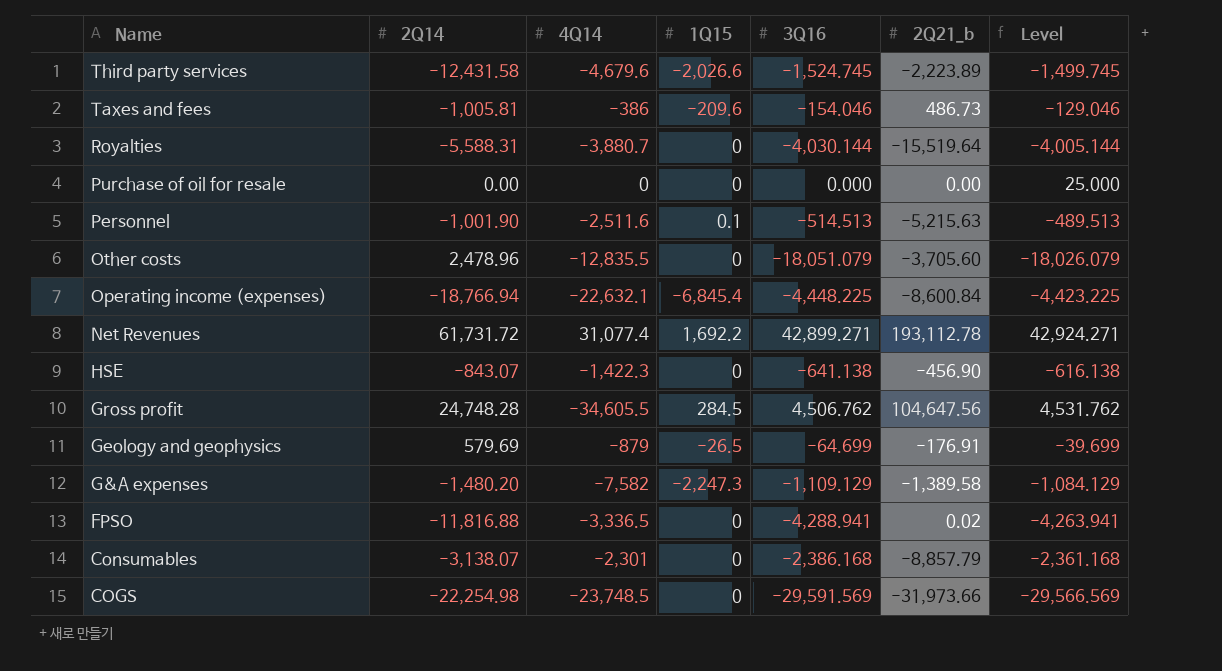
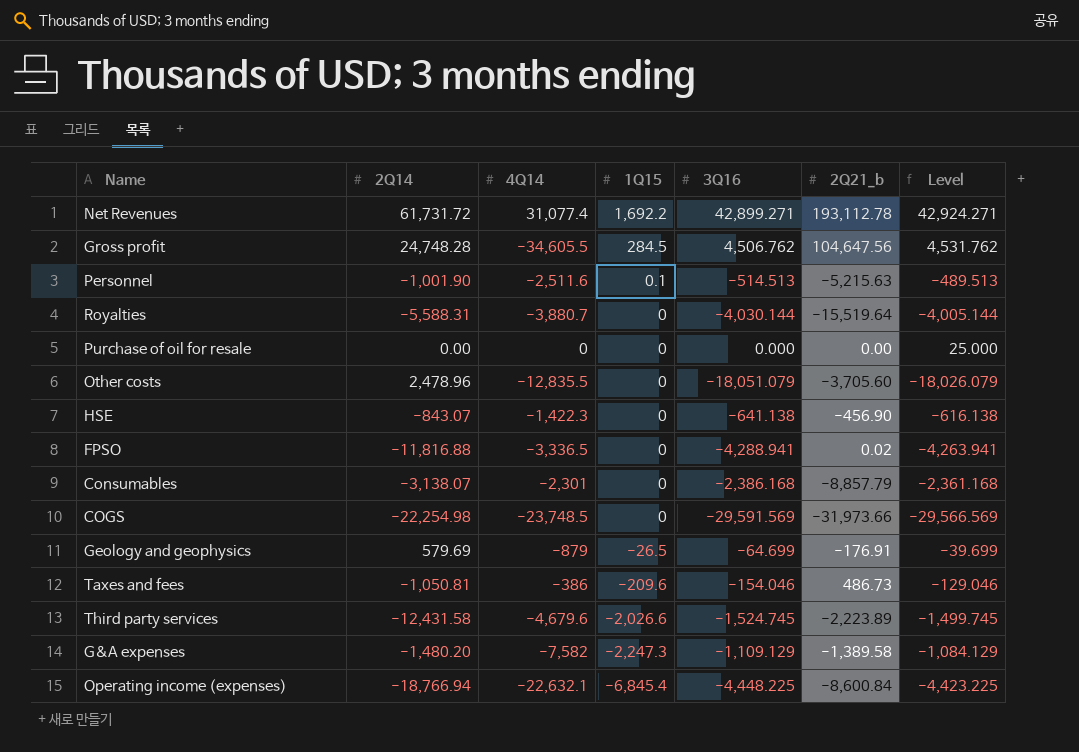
row order: Name descending -> 1Q15 descending
Taxes and fees | 2Q14: -1,005.81 -> -1,050.81

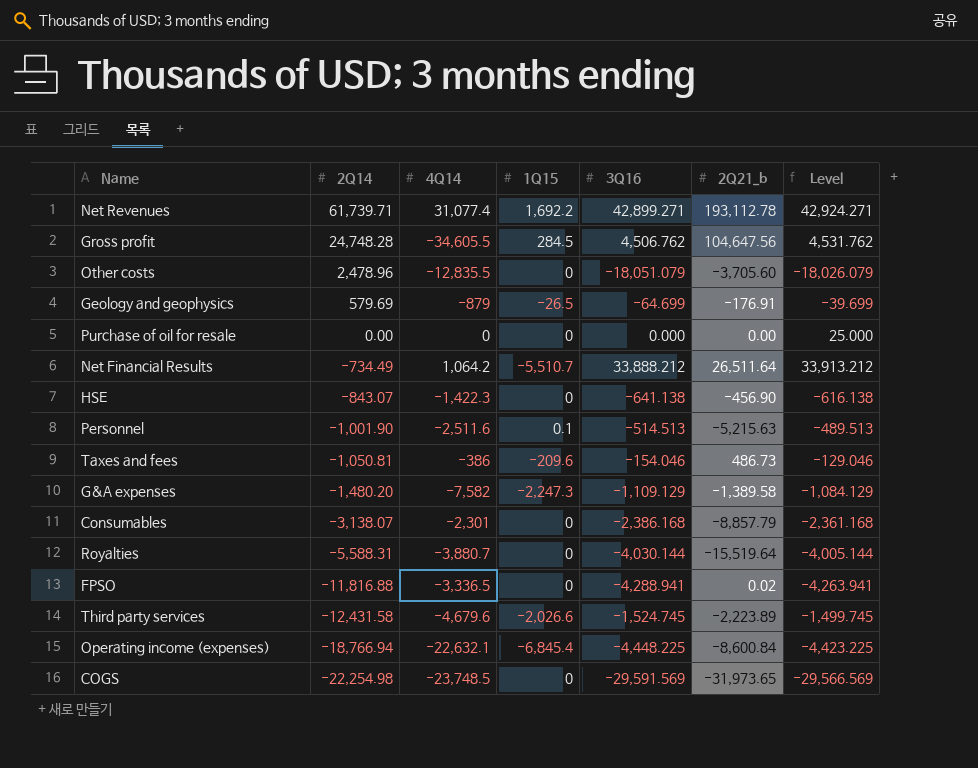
row order: 1Q15 descending -> 2Q14 descending
Net Revenues | 2Q14: 61,731.72 -> 61,739.71
row Net Financial Results: none -> -734.49 | 1,064.2 | -5,510.7 | 33,888.212 | 26,511.64 | 33,913.212
COGS | 2Q21_b: -31,973.66 -> -31,973.65

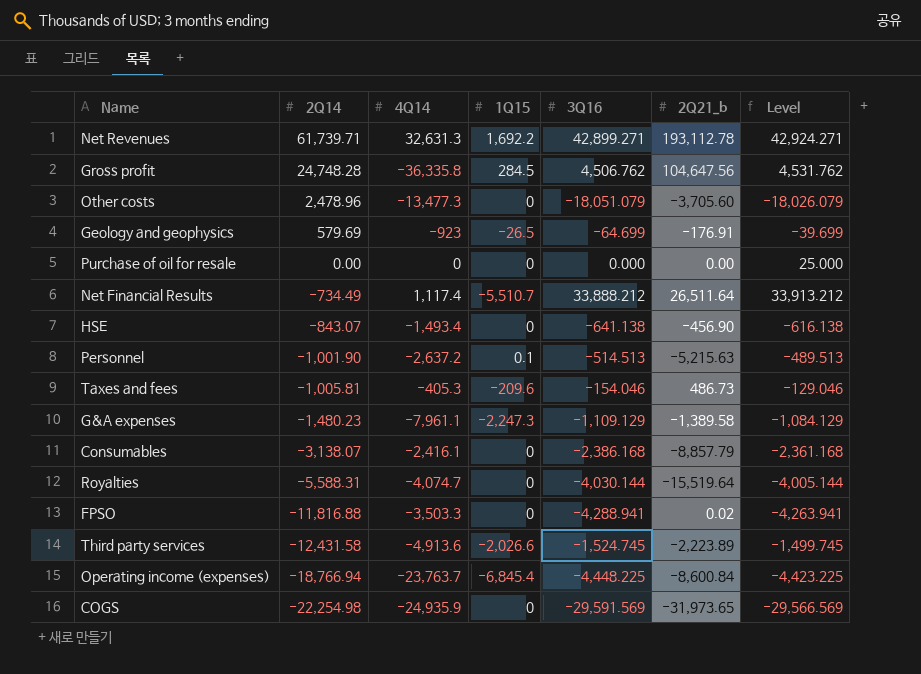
Net Revenues | 4Q14: 31,077.4 -> 32,631.3
Gross profit | 4Q14: -34,605.5 -> -36,335.8
Other costs | 4Q14: -12,835.5 -> -13,477.3
Geology and geophysics | 4Q14: -879 -> -923
Net Financial Results | 4Q14: 1,064.2 -> 1,117.4
HSE | 4Q14: -1,422.3 -> -1,493.4
Personnel | 4Q14: -2,511.6 -> -2,637.2
Taxes and fees | 2Q14: -1,050.81 -> -1,005.81
Taxes and fees | 4Q14: -386 -> -405.3
G&A expenses | 2Q14: -1,480.20 -> -1,480.23
G&A expenses | 4Q14: -7,582 -> -7,961.1
Consumables | 4Q14: -2,301 -> -2,416.1
Royalties | 4Q14: -3,880.7 -> -4,074.7
FPSO | 4Q14: -3,336.5 -> -3,503.3
Third party services | 4Q14: -4,679.6 -> -4,913.6
Operating income (expenses) | 4Q14: -22,632.1 -> -23,763.7
COGS | 4Q14: -23,748.5 -> -24,935.9

